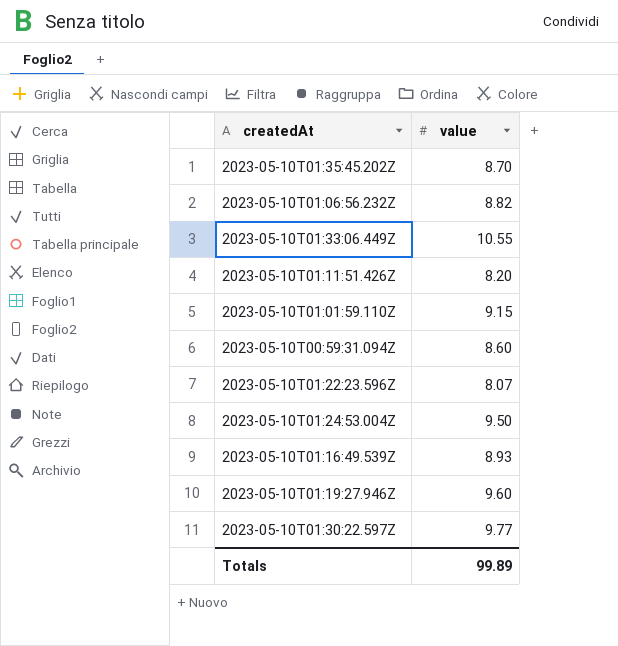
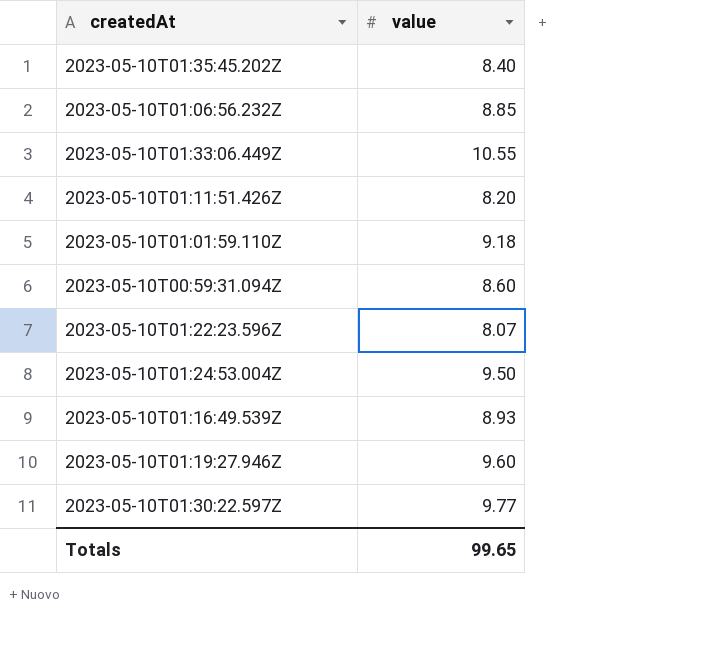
2023-05-10T01:35:45.202Z | value: 8.70 -> 8.40
2023-05-10T01:06:56.232Z | value: 8.82 -> 8.85
2023-05-10T01:01:59.110Z | value: 9.15 -> 9.18
Totals | value: 99.89 -> 99.65

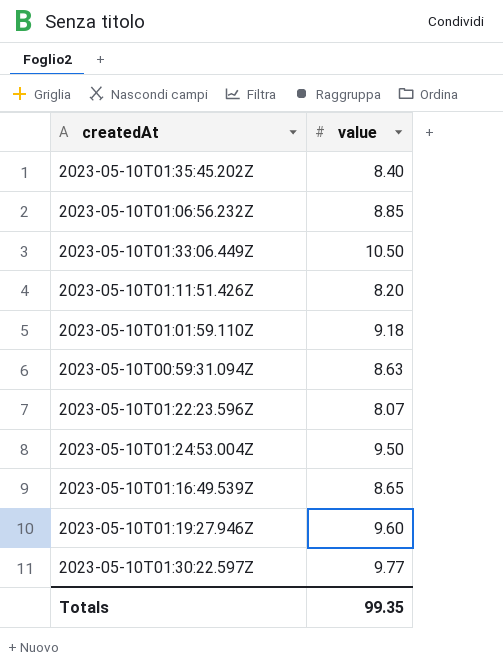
2023-05-10T01:33:06.449Z | value: 10.55 -> 10.50
2023-05-10T00:59:31.094Z | value: 8.60 -> 8.63
2023-05-10T01:16:49.539Z | value: 8.93 -> 8.65
Totals | value: 99.65 -> 99.35

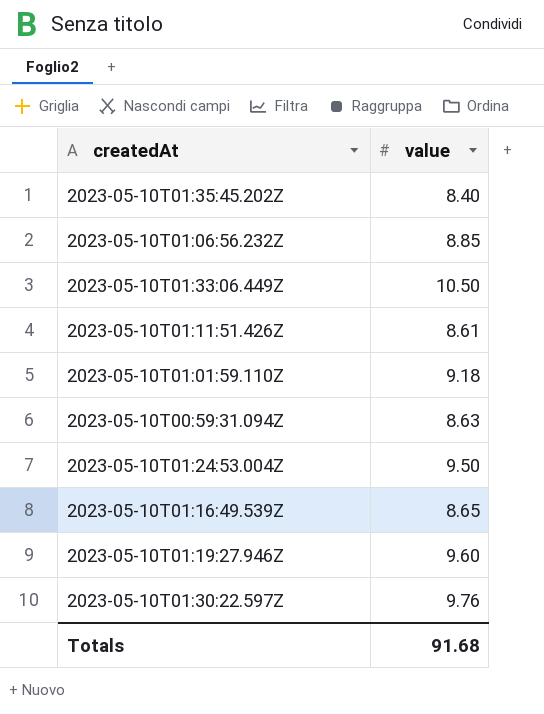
row 2023-05-10T01:22:23.596Z: 8.07 -> none
2023-05-10T01:11:51.426Z | value: 8.20 -> 8.61
2023-05-10T01:30:22.597Z | value: 9.77 -> 9.76
Totals | value: 99.35 -> 91.68

